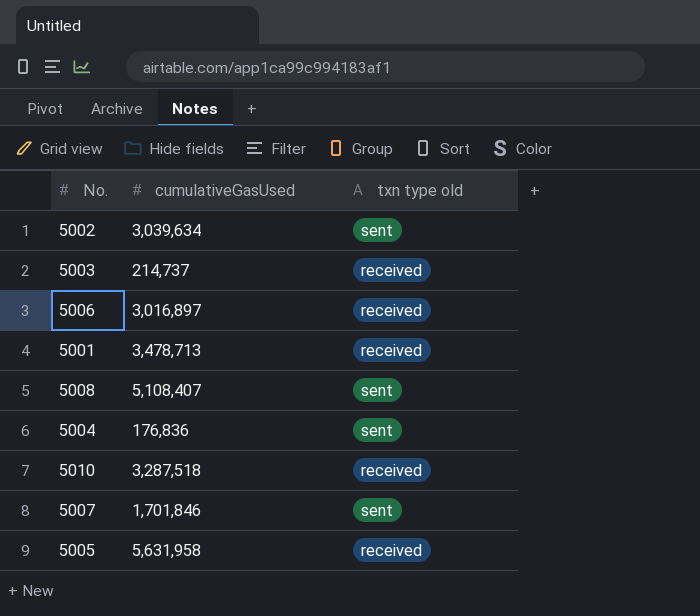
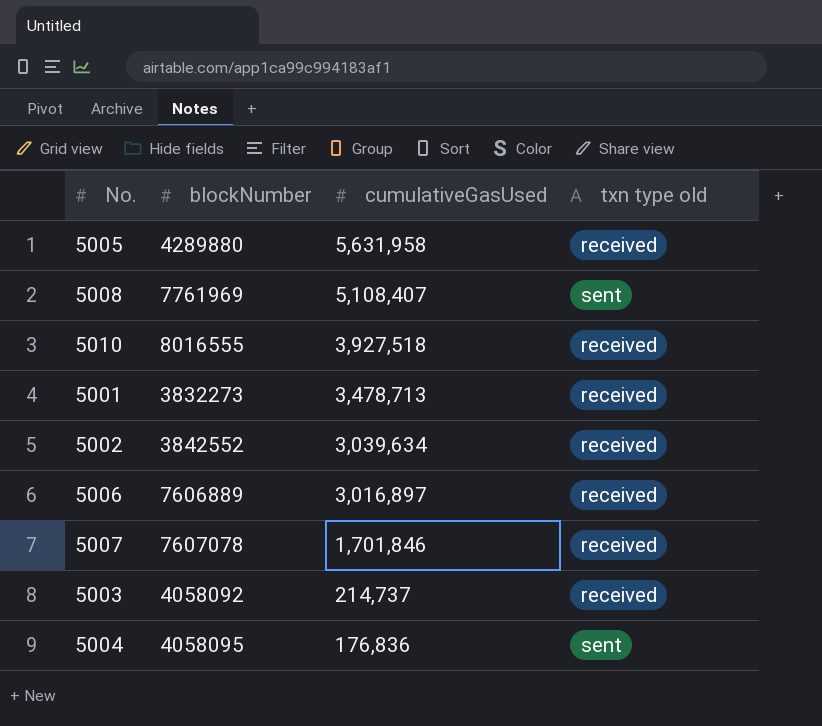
row order: none -> cumulativeGasUsed descending
column blockNumber | position: none -> 2
5010 | cumulativeGasUsed: 3,287,518 -> 3,927,518
5002 | txn type old: sent -> received
5007 | txn type old: sent -> received

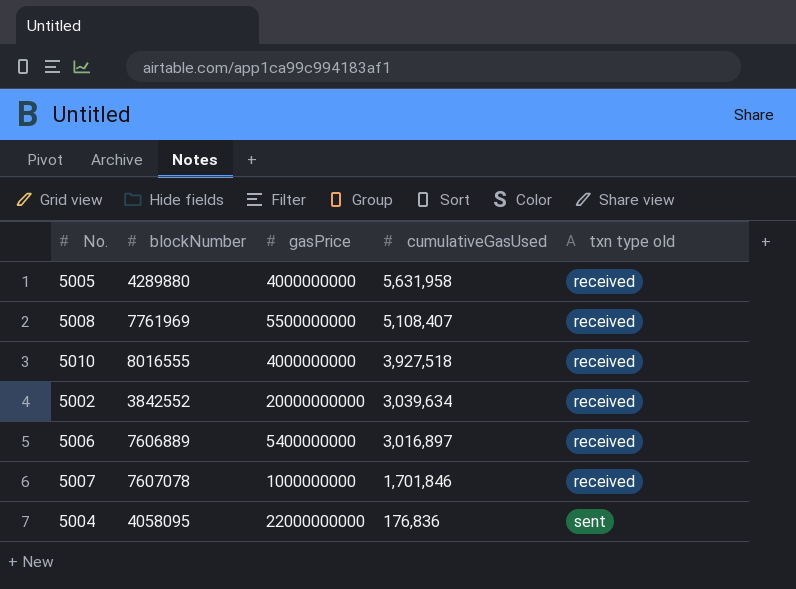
column gasPrice | position: none -> 3
row 5001: 3832273 | 3,478,713 | received -> none
row 5003: 4058092 | 214,737 | received -> none
5008 | txn type old: sent -> received

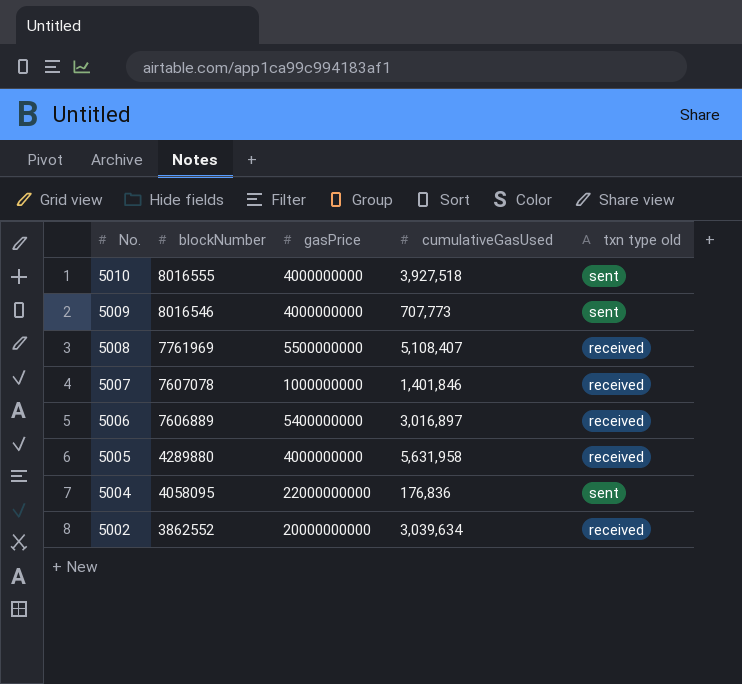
row order: cumulativeGasUsed descending -> No. descending
5010 | txn type old: received -> sent
row 5009: none -> 8016546 | 4000000000 | 707,773 | sent
5007 | cumulativeGasUsed: 1,701,846 -> 1,401,846
5002 | blockNumber: 3842552 -> 3862552

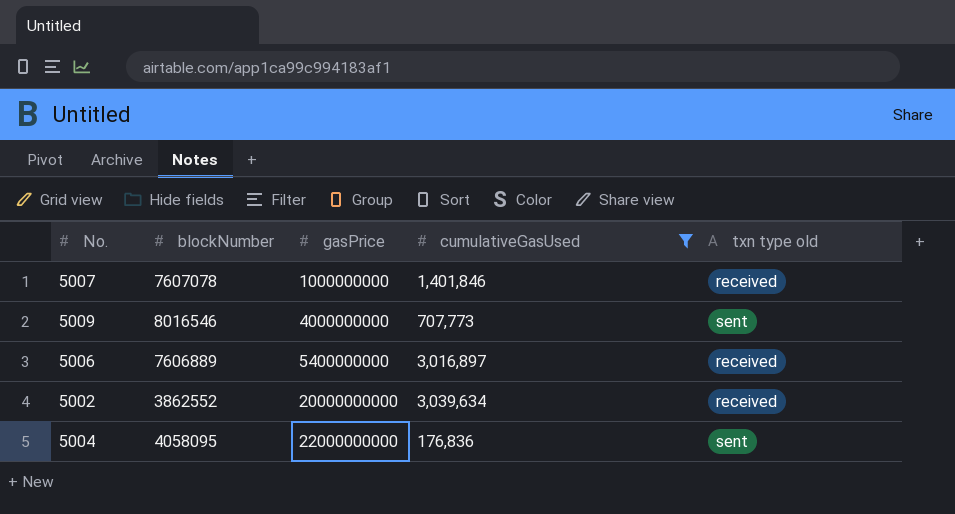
filter: none -> cumulativeGasUsed <= 3,039,634
row order: No. descending -> gasPrice ascending

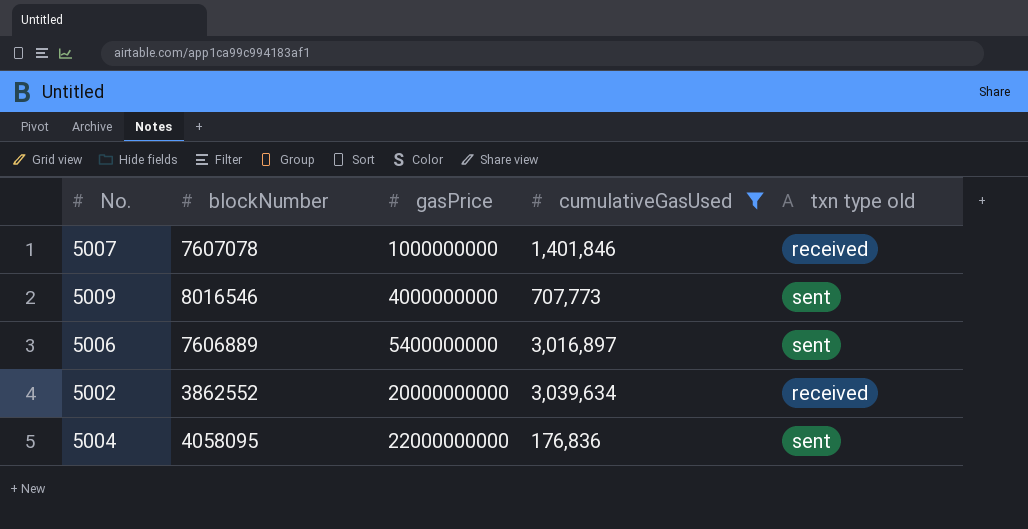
5006 | txn type old: received -> sent

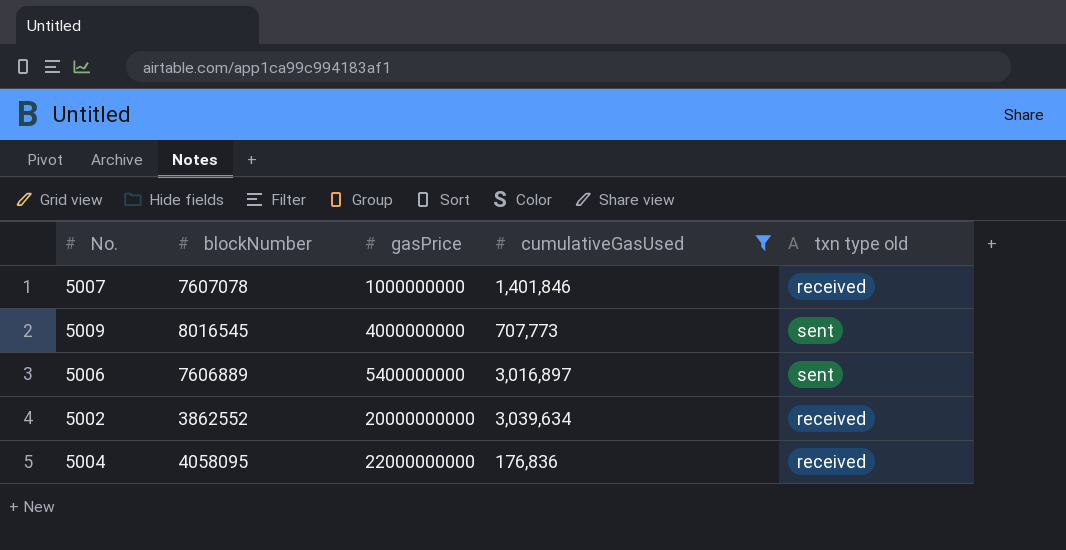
5009 | blockNumber: 8016546 -> 8016545
5004 | txn type old: sent -> received

